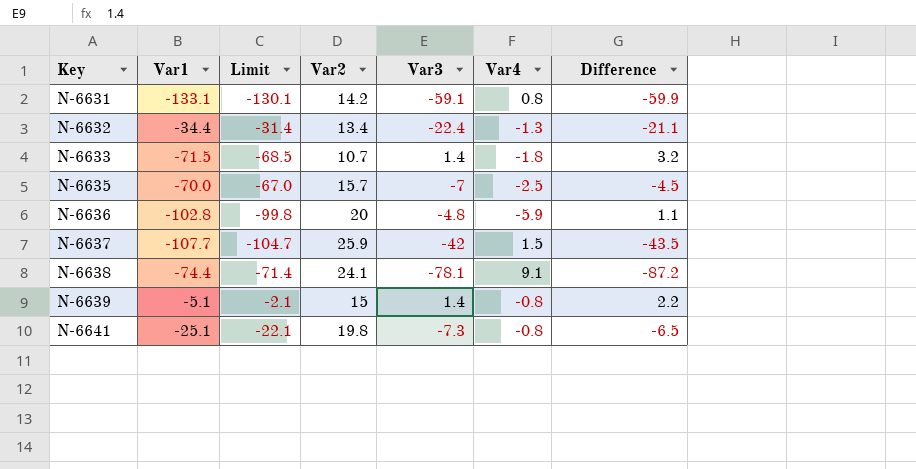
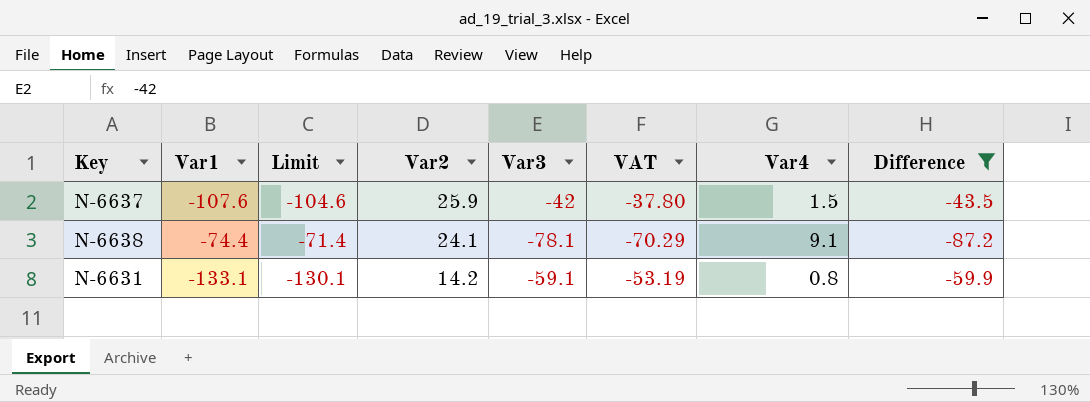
filter: none -> Difference <= -43.5
row order: Key ascending -> Var2 descending
column VAT | formula: none -> [Var3] * 0.9
N-6637 | Var1: -107.7 -> -107.6
N-6637 | Limit: -104.7 -> -104.6

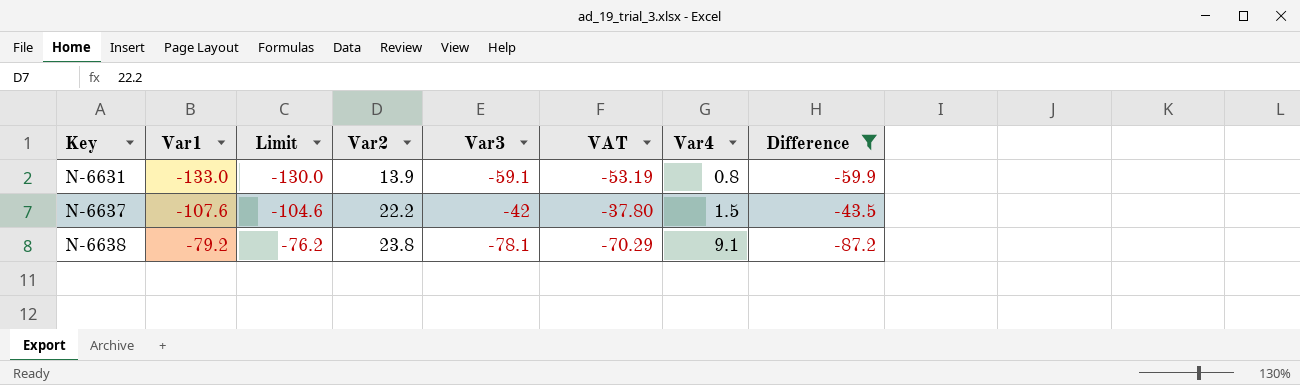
row order: Var2 descending -> Key ascending
N-6631 | Var1: -133.1 -> -133.0
N-6631 | Limit: -130.1 -> -130.0
N-6631 | Var2: 14.2 -> 13.9
N-6637 | Var2: 25.9 -> 22.2
N-6638 | Var1: -74.4 -> -79.2
N-6638 | Limit: -71.4 -> -76.2
N-6638 | Var2: 24.1 -> 23.8

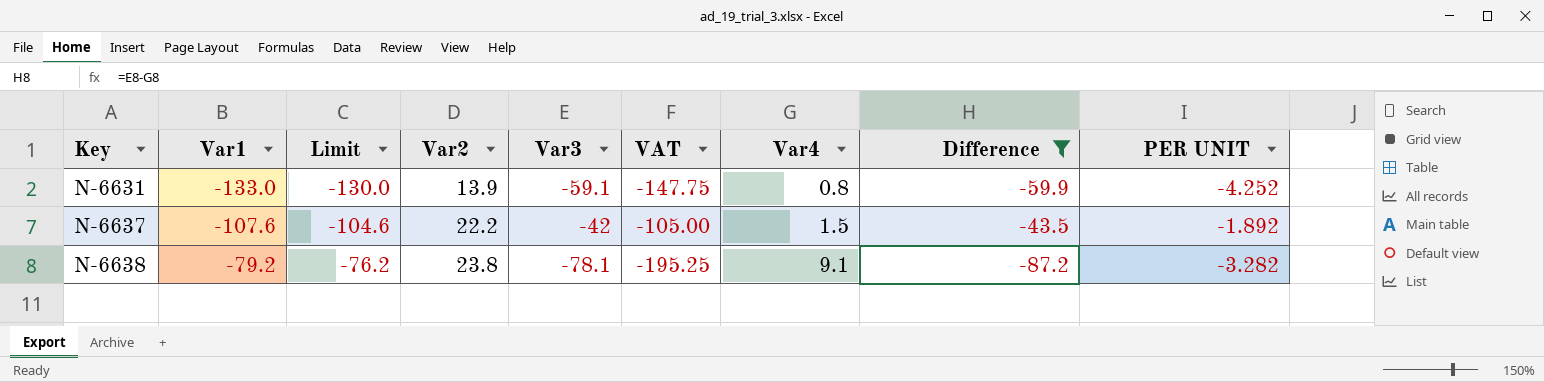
column VAT | formula: [Var3] * 0.9 -> [Var3] * 2.5
column PER UNIT | formula: none -> [Var3] / [Var2]

